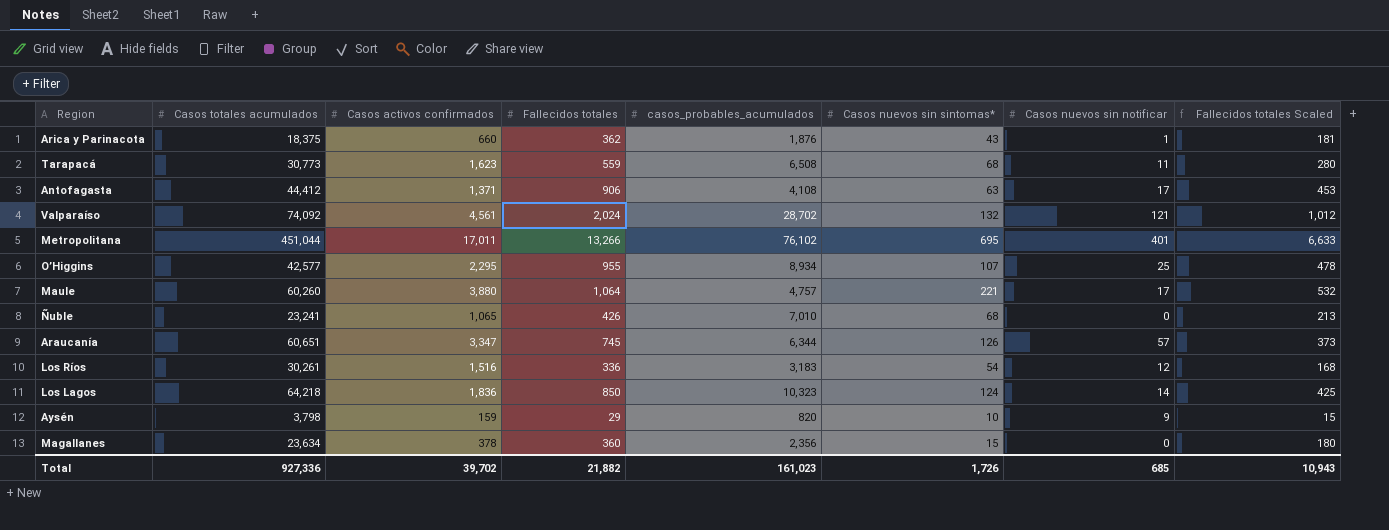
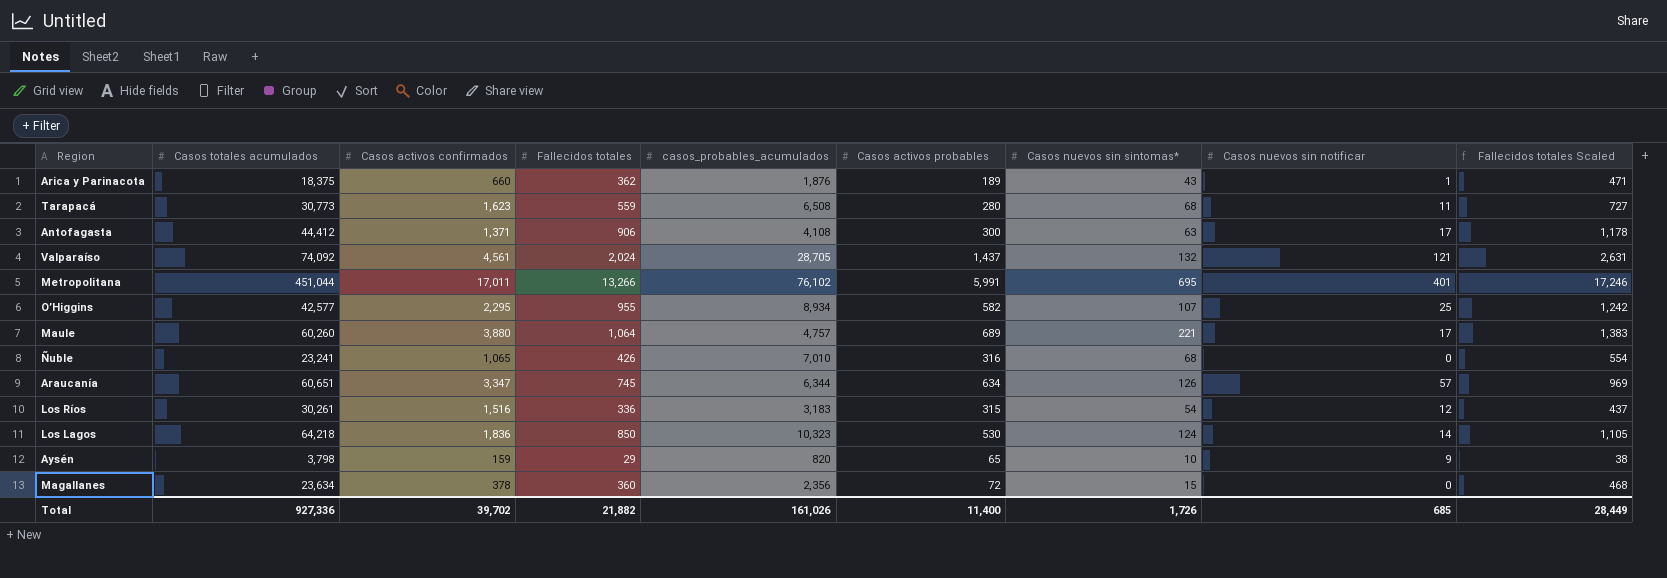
column Casos activos probables | position: none -> 6
column Fallecidos totales Scaled | formula: [Fallecidos totales] * 0.5 -> [Fallecidos totales] * 1.3
Valparaíso | casos_probables_acumulados: 28,702 -> 28,705
Total | casos_probables_acumulados: 161,023 -> 161,026
Total | Fallecidos totales Scaled: 10,943 -> 28,449

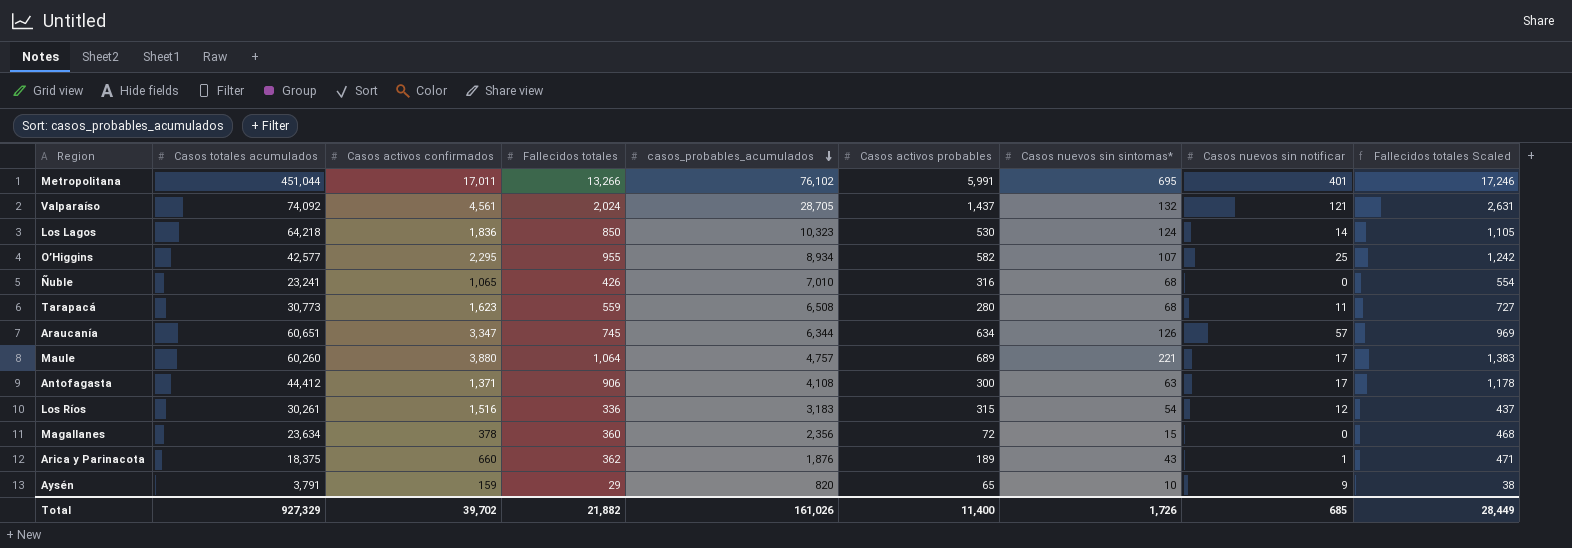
row order: none -> casos_probables_acumulados descending
Aysén | Casos totales acumulados: 3,798 -> 3,791
Total | Casos totales acumulados: 927,336 -> 927,329

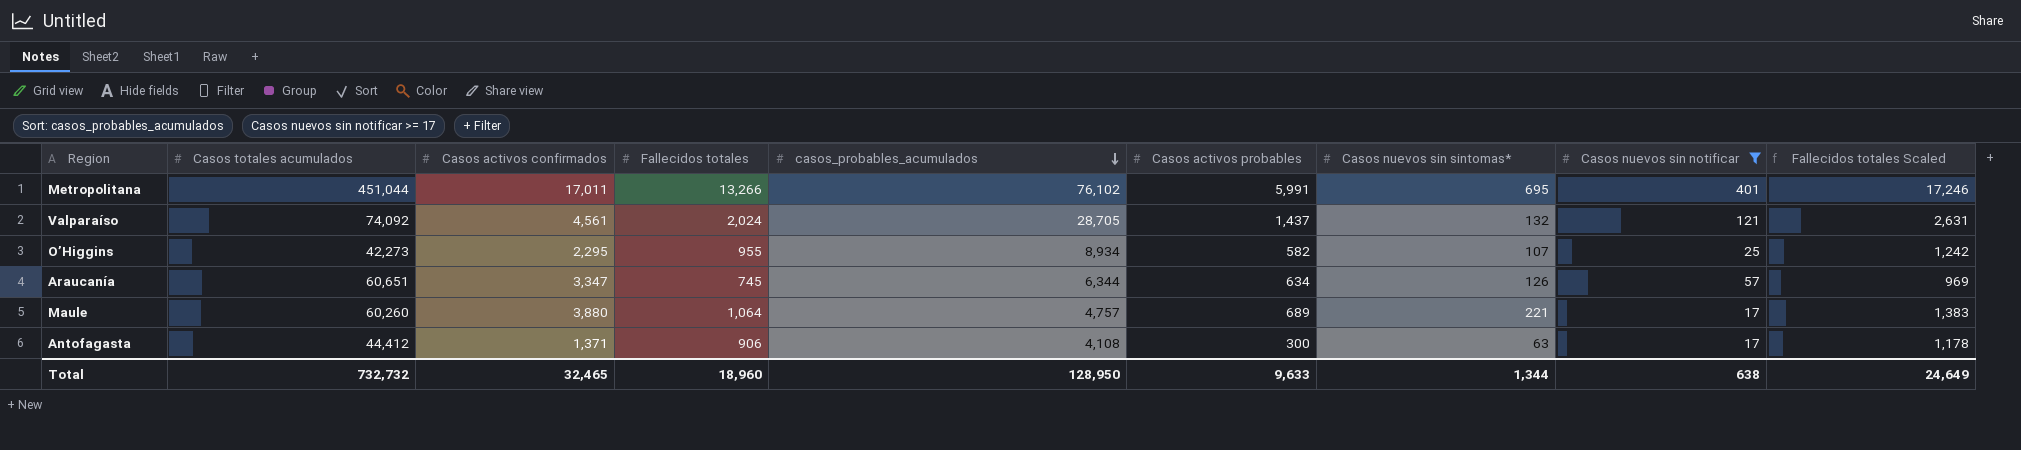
filter: none -> Casos nuevos sin notificar >= 17
O’Higgins | Casos totales acumulados: 42,577 -> 42,273
Total | Casos totales acumulados: 927,329 -> 732,732
Total | Casos activos confirmados: 39,702 -> 32,465
Total | Fallecidos totales: 21,882 -> 18,960
Total | casos_probables_acumulados: 161,026 -> 128,950
Total | Casos activos probables: 11,400 -> 9,633
Total | Casos nuevos sin sintomas*: 1,726 -> 1,344
Total | Casos nuevos sin notificar: 685 -> 638
Total | Fallecidos totales Scaled: 28,449 -> 24,649

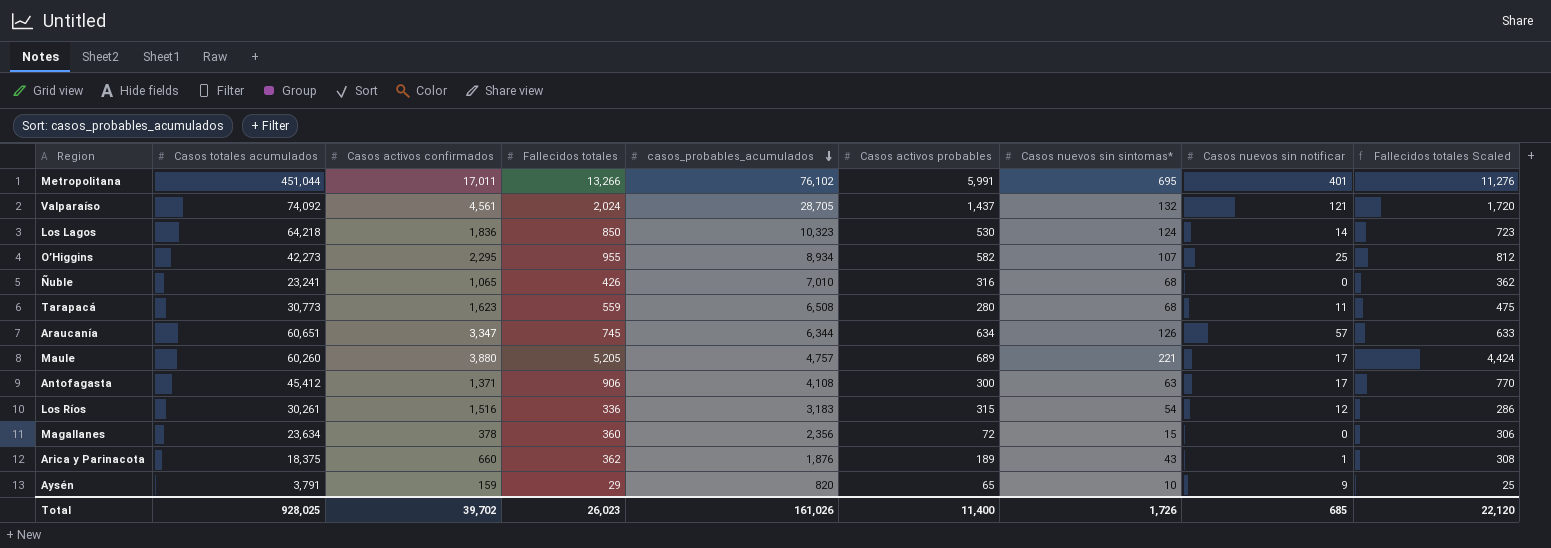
filter: Casos nuevos sin notificar >= 17 -> none
column Fallecidos totales Scaled | formula: [Fallecidos totales] * 1.3 -> [Fallecidos totales] * 0.85
Maule | Fallecidos totales: 1,064 -> 5,205
Antofagasta | Casos totales acumulados: 44,412 -> 45,412
Total | Casos totales acumulados: 732,732 -> 928,025
Total | Casos activos confirmados: 32,465 -> 39,702
Total | Fallecidos totales: 18,960 -> 26,023
Total | casos_probables_acumulados: 128,950 -> 161,026
Total | Casos activos probables: 9,633 -> 11,400
Total | Casos nuevos sin sintomas*: 1,344 -> 1,726
Total | Casos nuevos sin notificar: 638 -> 685
Total | Fallecidos totales Scaled: 24,649 -> 22,120

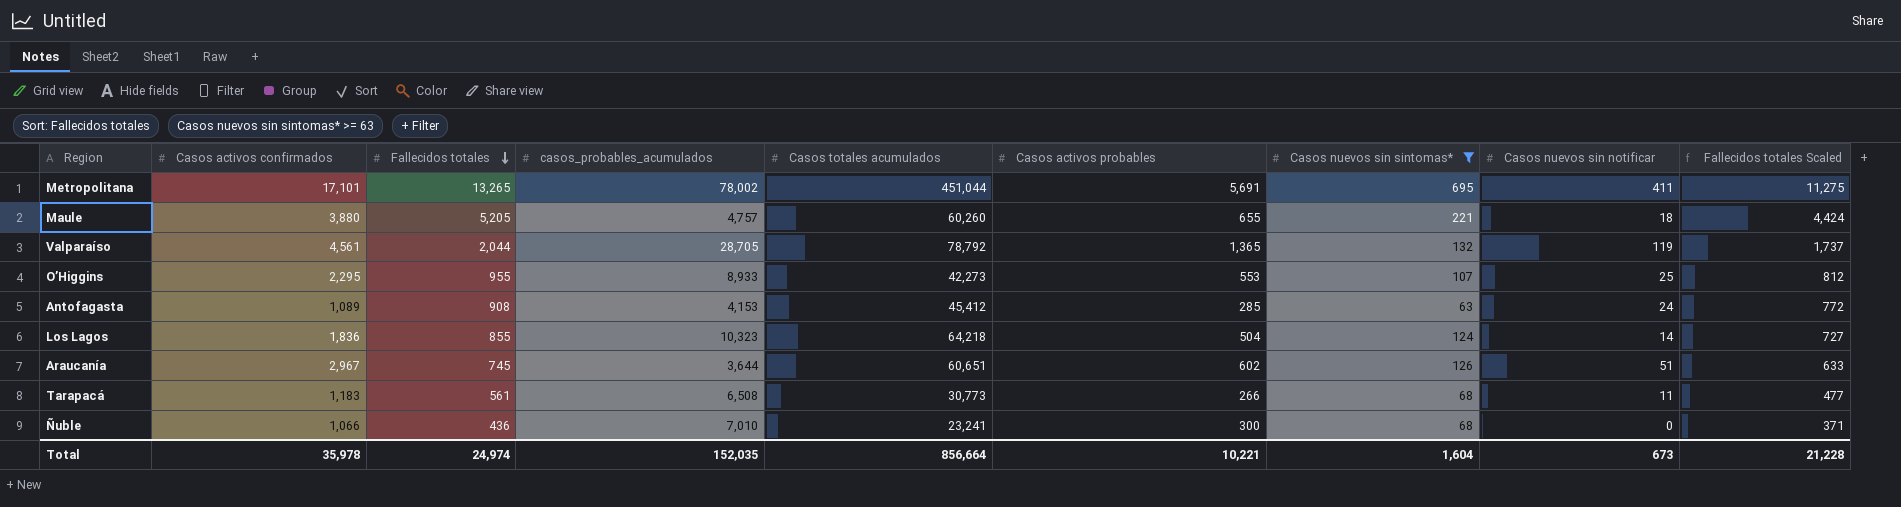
filter: none -> Casos nuevos sin sintomas* >= 63
row order: casos_probables_acumulados descending -> Fallecidos totales descending
column Casos totales acumulados | position: 2 -> 5
Metropolitana | Casos activos confirmados: 17,011 -> 17,101
Metropolitana | Fallecidos totales: 13,266 -> 13,265
Metropolitana | casos_probables_acumulados: 76,102 -> 78,002
Metropolitana | Casos activos probables: 5,991 -> 5,691
Metropolitana | Casos nuevos sin notificar: 401 -> 411
Metropolitana | Fallecidos totales Scaled: 11,276 -> 11,275
Maule | Casos activos probables: 689 -> 655
Maule | Casos nuevos sin notificar: 17 -> 18
Valparaíso | Fallecidos totales: 2,024 -> 2,044
Valparaíso | Casos totales acumulados: 74,092 -> 78,792
Valparaíso | Casos activos probables: 1,437 -> 1,365
Valparaíso | Casos nuevos sin notificar: 121 -> 119
Valparaíso | Fallecidos totales Scaled: 1,720 -> 1,737
O’Higgins | casos_probables_acumulados: 8,934 -> 8,933
O’Higgins | Casos activos probables: 582 -> 553
Antofagasta | Casos activos confirmados: 1,371 -> 1,089
Antofagasta | Fallecidos totales: 906 -> 908
Antofagasta | casos_probables_acumulados: 4,108 -> 4,153
Antofagasta | Casos activos probables: 300 -> 285
Antofagasta | Casos nuevos sin notificar: 17 -> 24
Antofagasta | Fallecidos totales Scaled: 770 -> 772
Los Lagos | Fallecidos totales: 850 -> 855
Los Lagos | Casos activos probables: 530 -> 504
Los Lagos | Fallecidos totales Scaled: 723 -> 727
Araucanía | Casos activos confirmados: 3,347 -> 2,967
Araucanía | casos_probables_acumulados: 6,344 -> 3,644
Araucanía | Casos activos probables: 634 -> 602
Araucanía | Casos nuevos sin notificar: 57 -> 51
Tarapacá | Casos activos confirmados: 1,623 -> 1,183
Tarapacá | Fallecidos totales: 559 -> 561
Tarapacá | Casos activos probables: 280 -> 266
Tarapacá | Fallecidos totales Scaled: 475 -> 477
Ñuble | Casos activos confirmados: 1,065 -> 1,066
Ñuble | Fallecidos totales: 426 -> 436
Ñuble | Casos activos probables: 316 -> 300
Ñuble | Fallecidos totales Scaled: 362 -> 371
Total | Casos activos confirmados: 39,702 -> 35,978
Total | Fallecidos totales: 26,023 -> 24,974
Total | casos_probables_acumulados: 161,026 -> 152,035
Total | Casos totales acumulados: 928,025 -> 856,664
Total | Casos activos probables: 11,400 -> 10,221
Total | Casos nuevos sin sintomas*: 1,726 -> 1,604
Total | Casos nuevos sin notificar: 685 -> 673
Total | Fallecidos totales Scaled: 22,120 -> 21,228

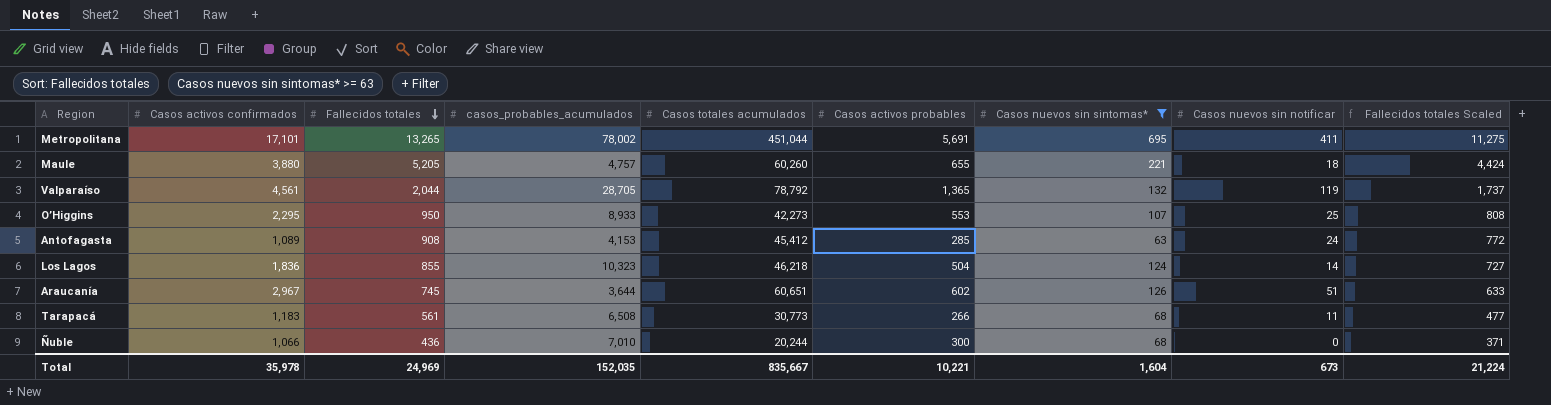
O’Higgins | Fallecidos totales: 955 -> 950
O’Higgins | Fallecidos totales Scaled: 812 -> 808
Los Lagos | Casos totales acumulados: 64,218 -> 46,218
Ñuble | Casos totales acumulados: 23,241 -> 20,244
Total | Fallecidos totales: 24,974 -> 24,969
Total | Casos totales acumulados: 856,664 -> 835,667
Total | Fallecidos totales Scaled: 21,228 -> 21,224

